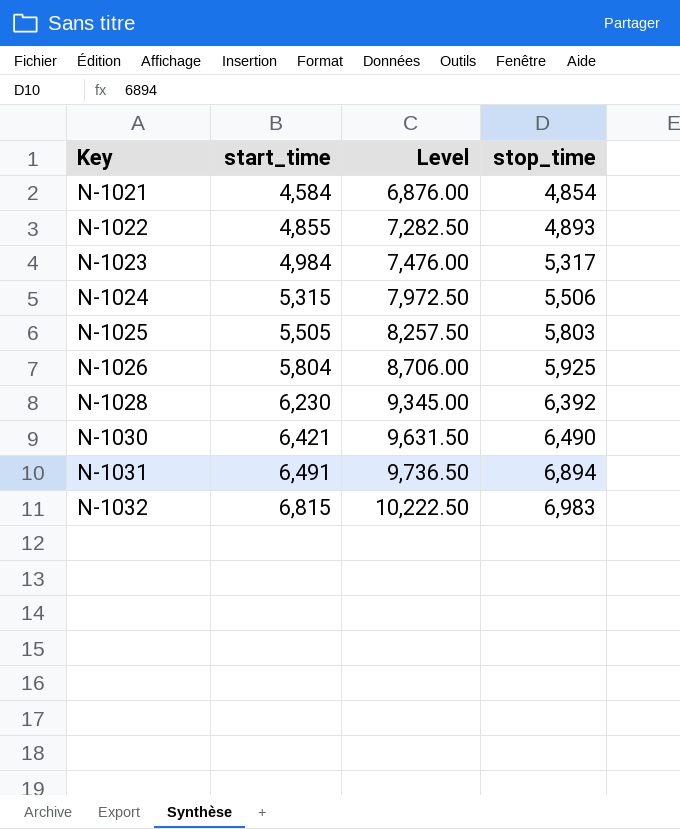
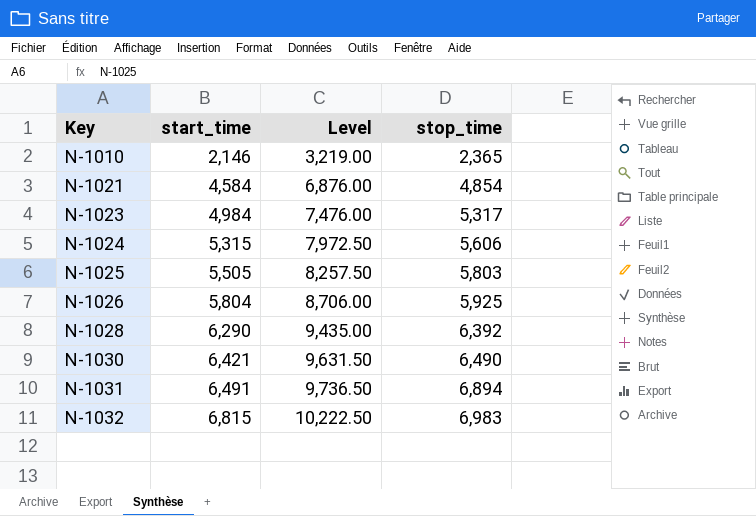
row N-1022: 4,855 | 7,282.50 | 4,893 -> none
row N-1010: none -> 2,146 | 3,219.00 | 2,365
N-1024 | stop_time: 5,506 -> 5,606
N-1028 | start_time: 6,230 -> 6,290
N-1028 | Level: 9,345.00 -> 9,435.00

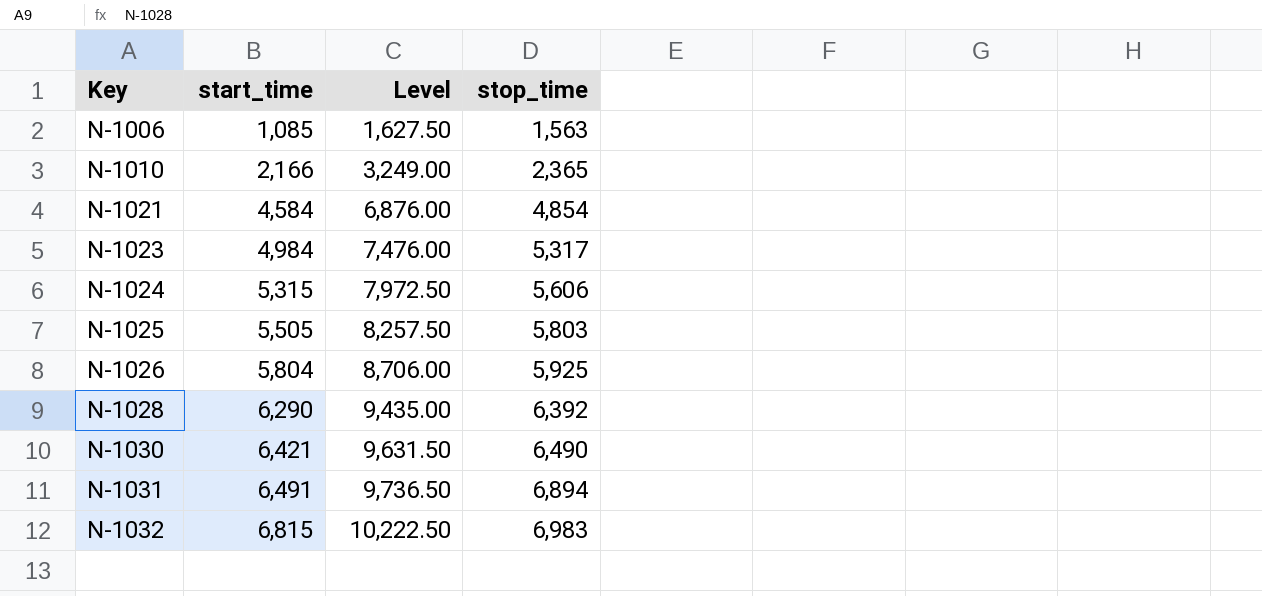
row N-1006: none -> 1,085 | 1,627.50 | 1,563
N-1010 | start_time: 2,146 -> 2,166
N-1010 | Level: 3,219.00 -> 3,249.00

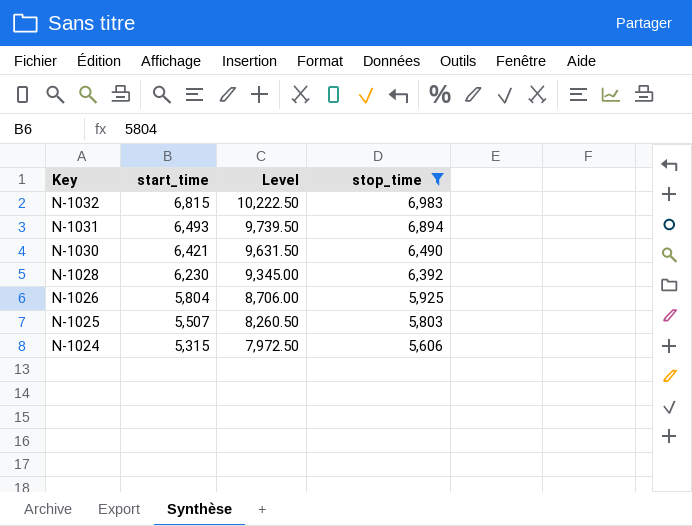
filter: none -> stop_time >= 5,606
row order: Key ascending -> Key descending
N-1031 | start_time: 6,491 -> 6,493
N-1031 | Level: 9,736.50 -> 9,739.50
N-1028 | start_time: 6,290 -> 6,230
N-1028 | Level: 9,435.00 -> 9,345.00
N-1025 | start_time: 5,505 -> 5,507
N-1025 | Level: 8,257.50 -> 8,260.50

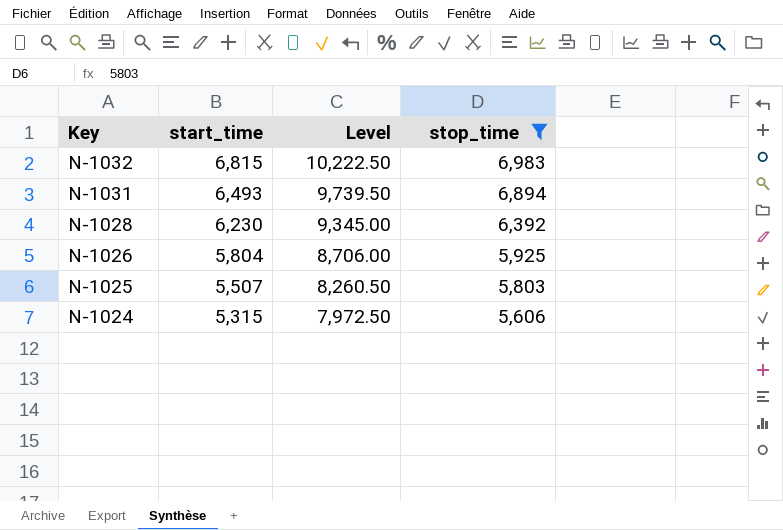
row N-1030: 6,421 | 9,631.50 | 6,490 -> none

